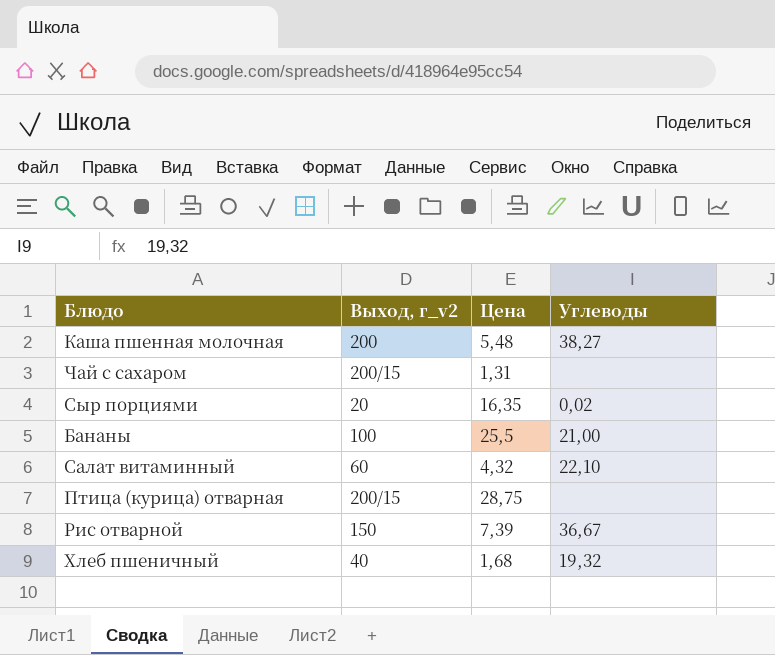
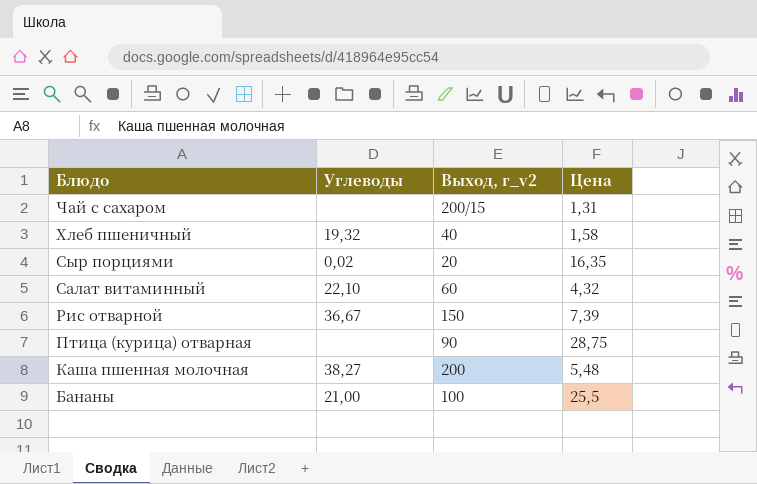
row order: none -> Блюдо descending
column Углеводы | position: 4 -> 2
Хлеб пшеничный | Цена: 1,68 -> 1,58
Птица (курица) отварная | Выход, г_v2: 200/15 -> 90

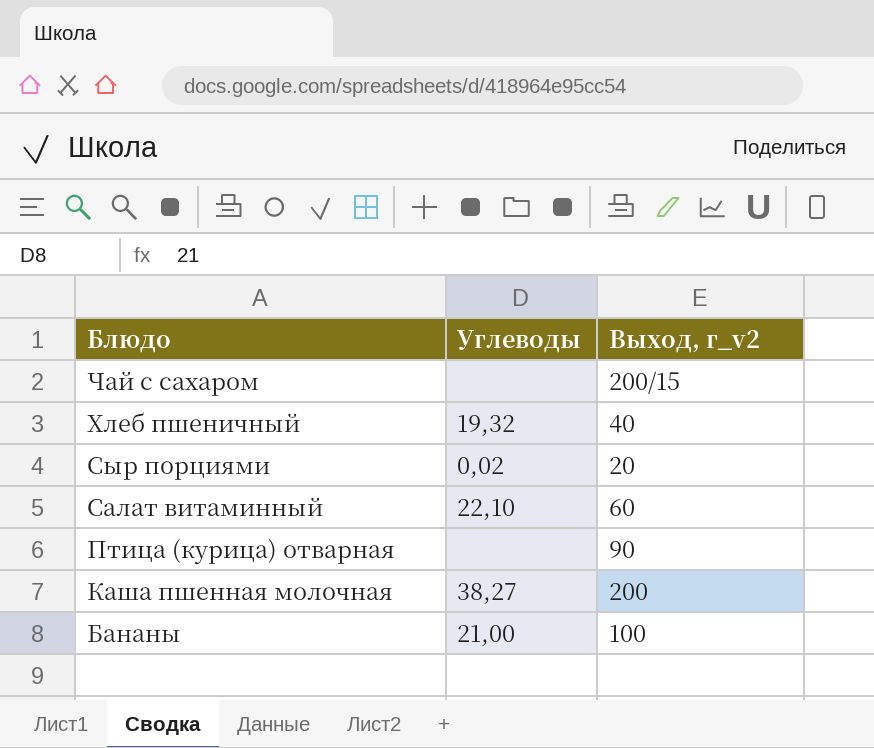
column Цена | position: 4 -> none
row Рис отварной: 36,67 | 150 | 7,39 -> none

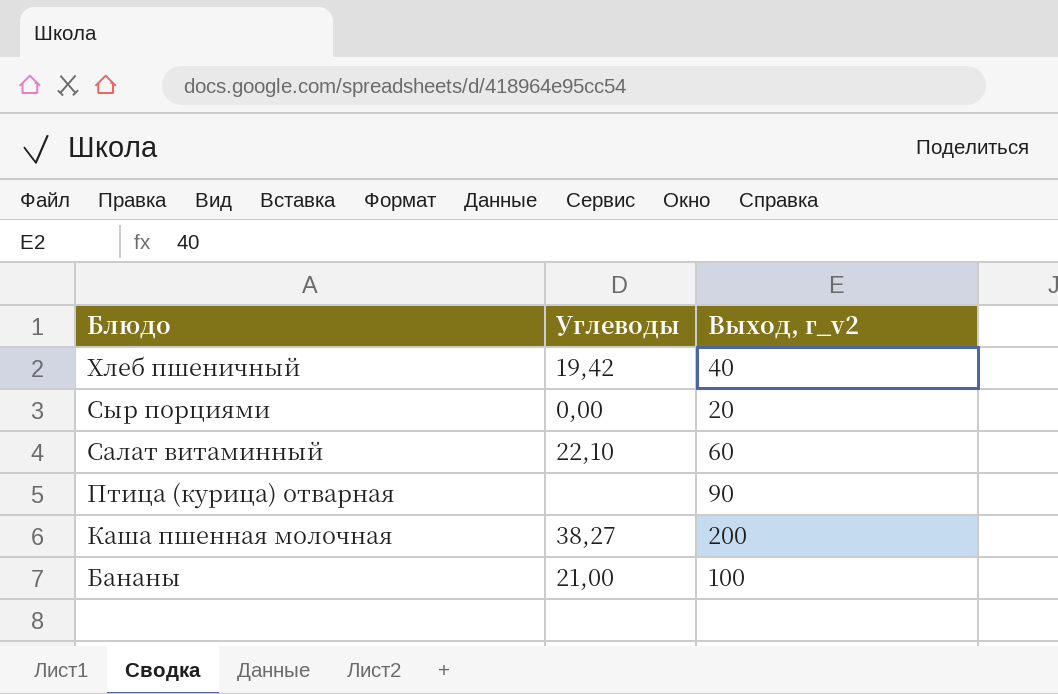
row Чай с сахаром: none | 200/15 -> none
Хлеб пшеничный | Углеводы: 19,32 -> 19,42
Сыр порциями | Углеводы: 0,02 -> 0,00

